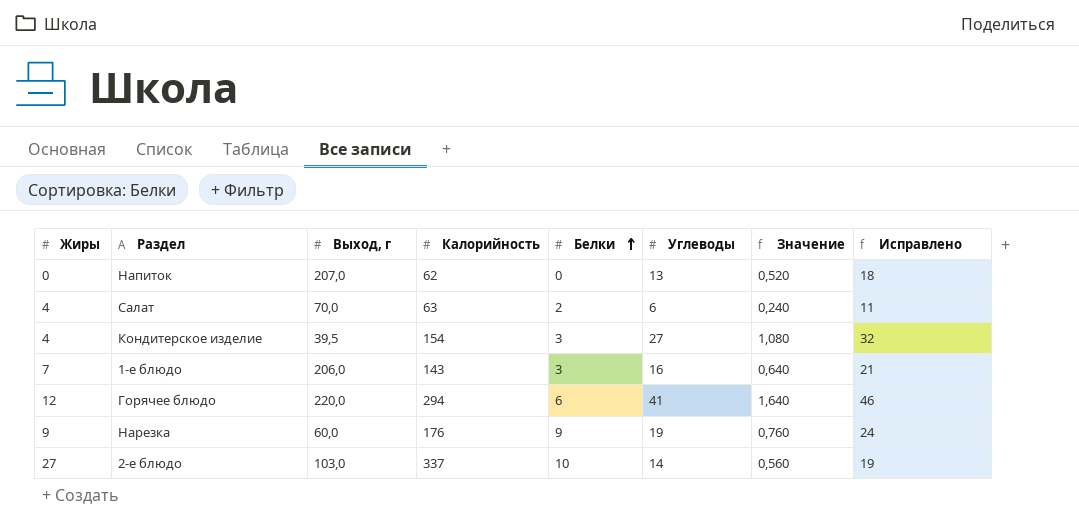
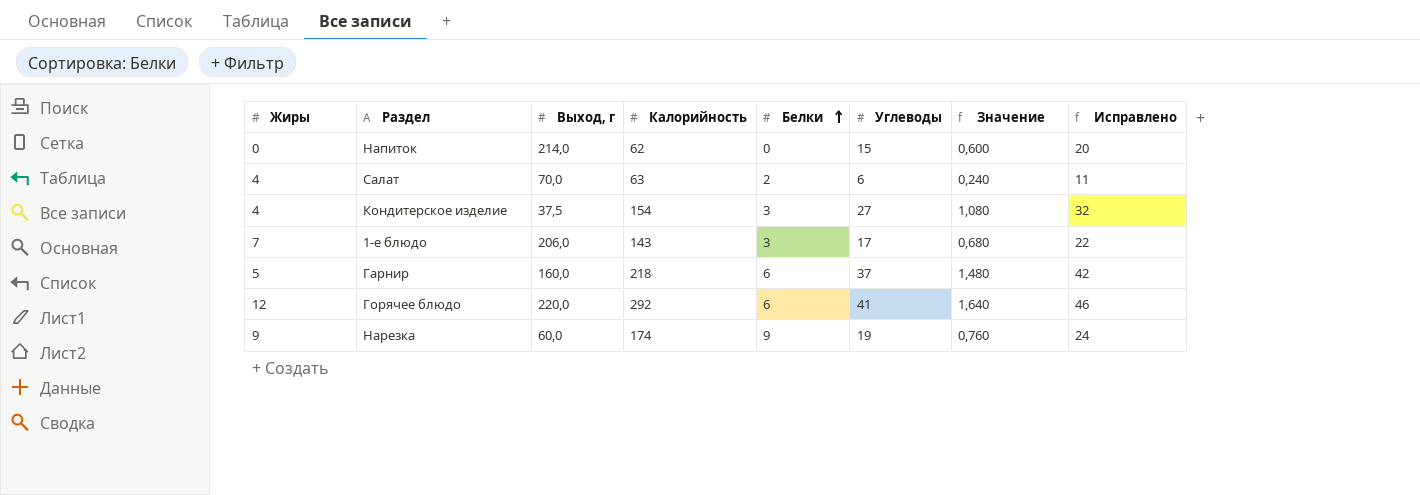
row 2-е блюдо: 27 | 103,0 | 337 | 10 | 14 | 0,560 | 19 -> none
Напиток | Выход, г: 207,0 -> 214,0
Напиток | Углеводы: 13 -> 15
Напиток | Значение: 0,520 -> 0,600
Напиток | Исправлено: 18 -> 20
Кондитерское изделие | Выход, г: 39,5 -> 37,5
1-е блюдо | Углеводы: 16 -> 17
1-е блюдо | Значение: 0,640 -> 0,680
1-е блюдо | Исправлено: 21 -> 22
row Гарнир: none -> 5 | 160,0 | 218 | 6 | 37 | 1,480 | 42
Горячее блюдо | Калорийность: 294 -> 292
Нарезка | Калорийность: 176 -> 174

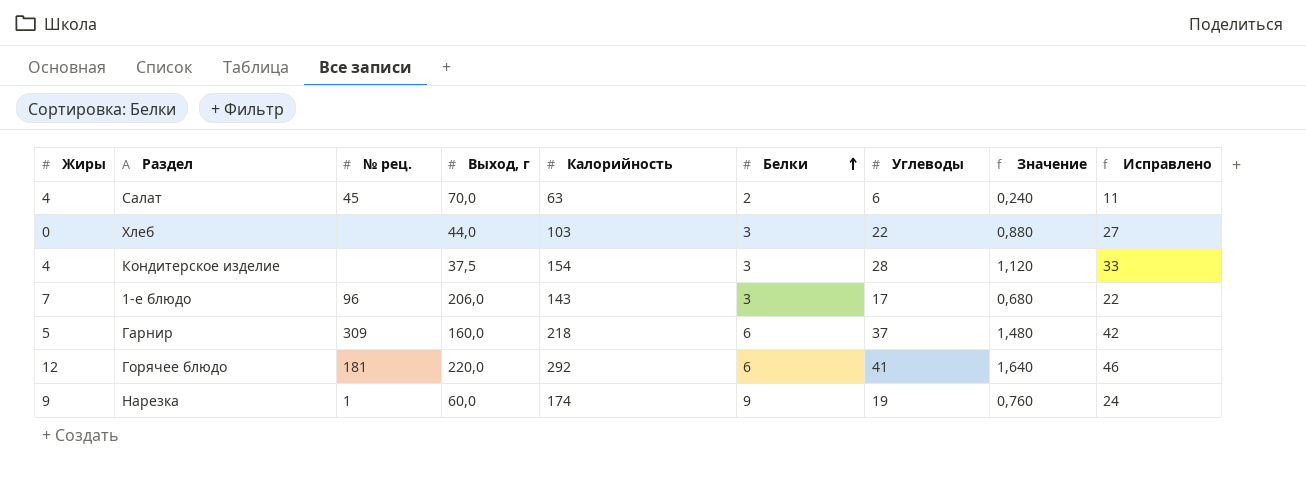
column № рец. | position: none -> 3
row Напиток: 0 | 214,0 | 62 | 0 | 15 | 0,600 | 20 -> none
row Хлеб: none -> 0 | none | 44,0 | 103 | 3 | 22 | 0,880 | 27
Кондитерское изделие | Углеводы: 27 -> 28
Кондитерское изделие | Значение: 1,080 -> 1,120
Кондитерское изделие | Исправлено: 32 -> 33

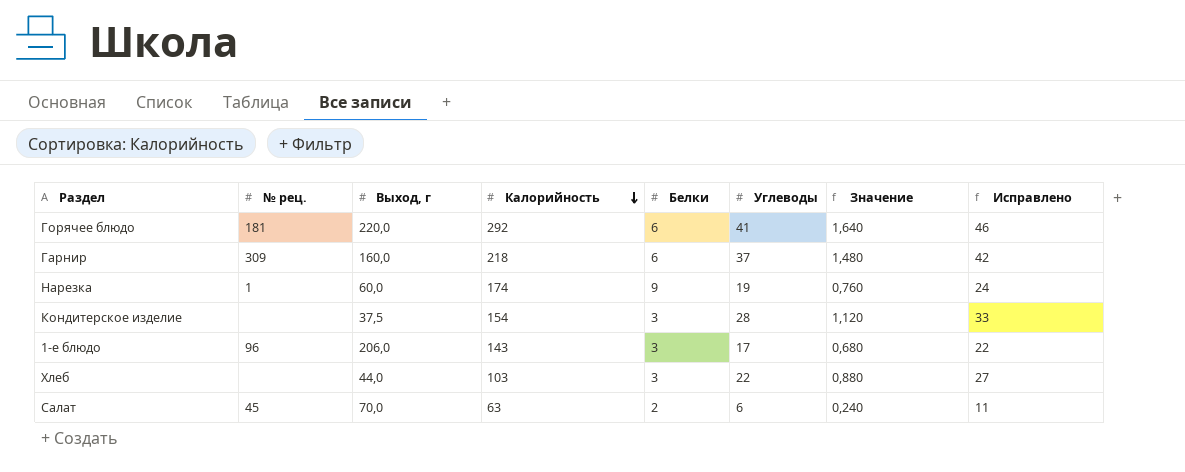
row order: Белки ascending -> Калорийность descending
column Жиры | position: 1 -> none

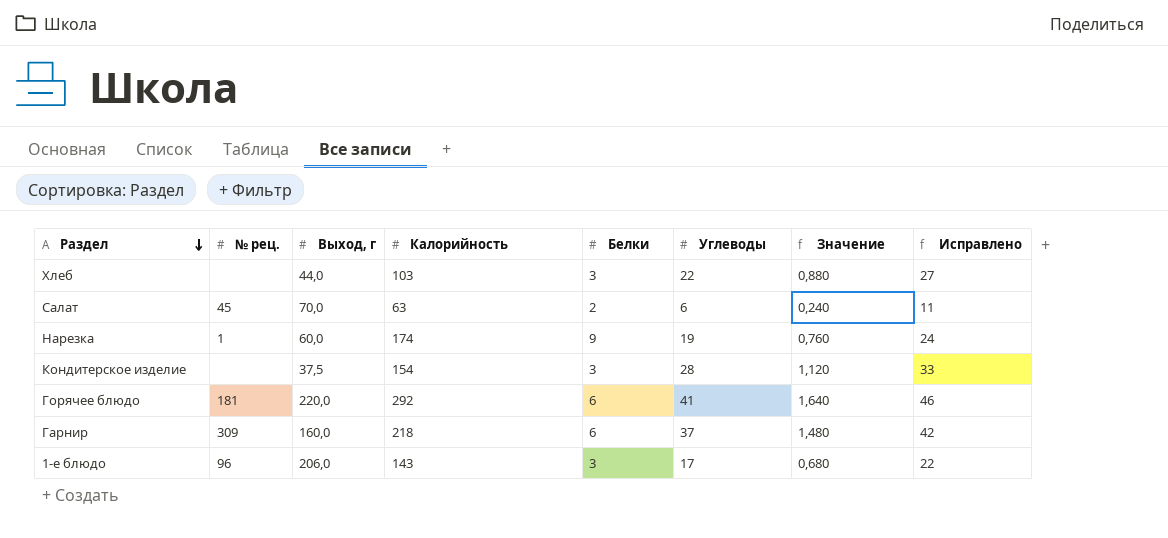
row order: Калорийность descending -> Раздел descending

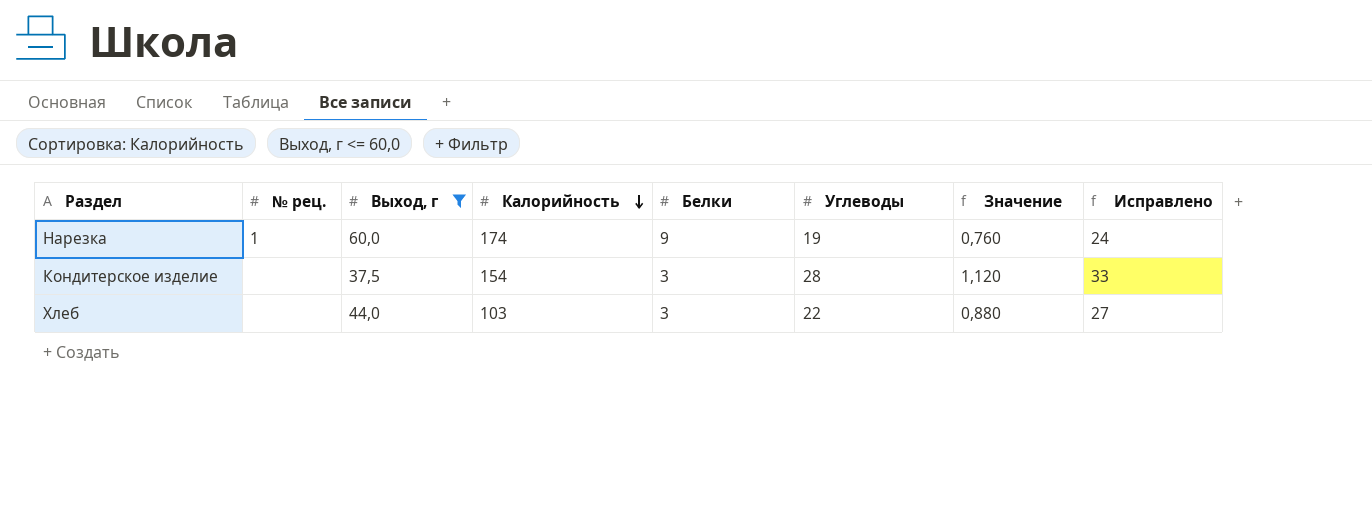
filter: none -> Выход, г <= 60,0
row order: Раздел descending -> Калорийность descending

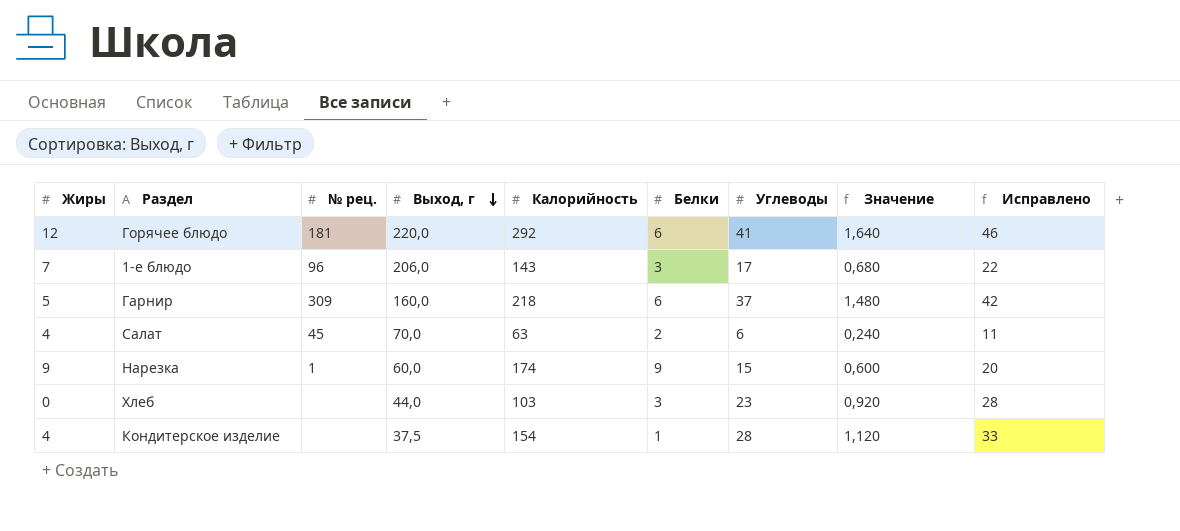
filter: Выход, г <= 60,0 -> none
row order: Калорийность descending -> Выход, г descending
column Жиры | position: none -> 1
Нарезка | Углеводы: 19 -> 15
Нарезка | Значение: 0,760 -> 0,600
Нарезка | Исправлено: 24 -> 20
Хлеб | Углеводы: 22 -> 23
Хлеб | Значение: 0,880 -> 0,920
Хлеб | Исправлено: 27 -> 28
Кондитерское изделие | Белки: 3 -> 1

